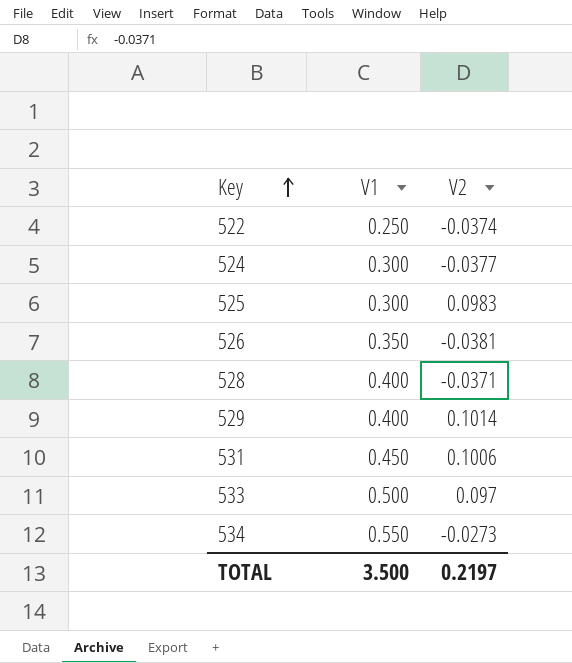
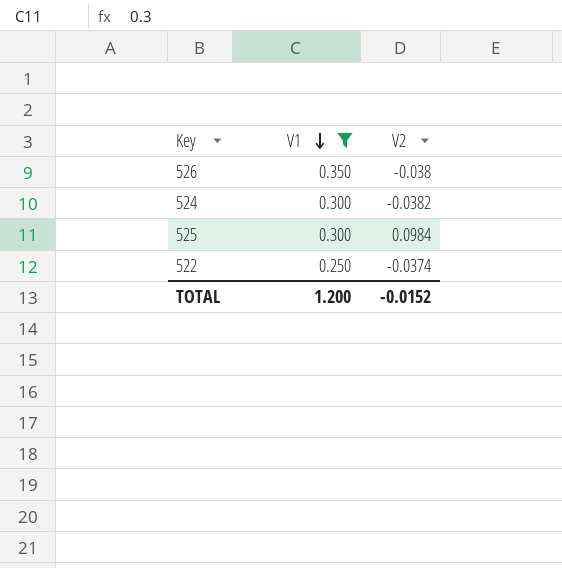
filter: none -> V1 <= 0.350
row order: Key ascending -> V1 descending
526 | V2: -0.0381 -> -0.038
524 | V2: -0.0377 -> -0.0382
525 | V2: 0.0983 -> 0.0984
TOTAL | V1: 3.500 -> 1.200
TOTAL | V2: 0.2197 -> -0.0152

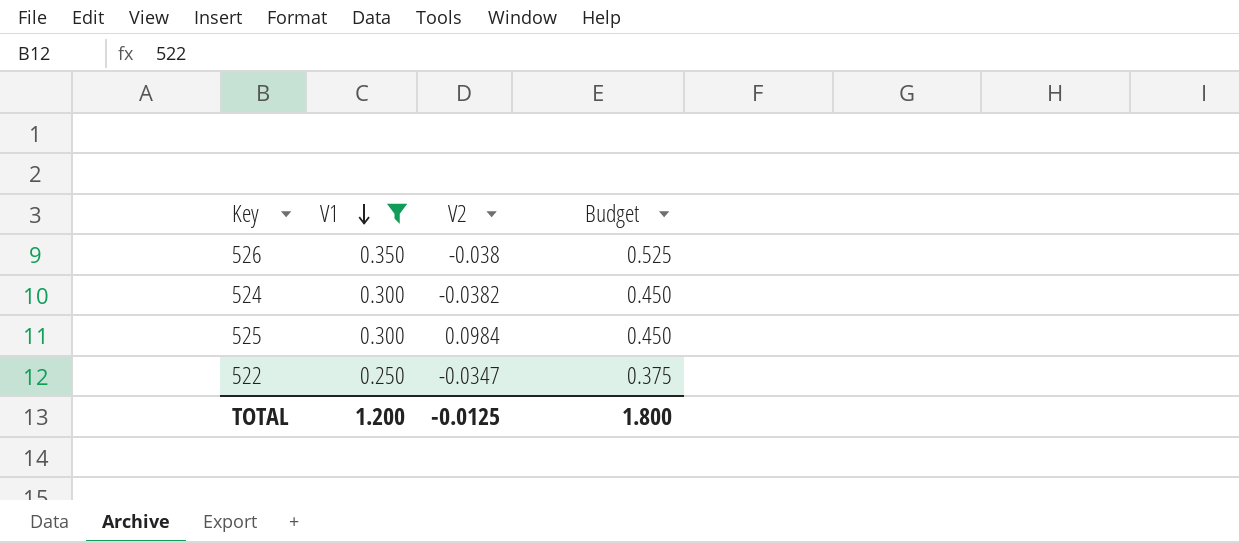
column Budget | formula: none -> [V1] * 1.5
522 | V2: -0.0374 -> -0.0347
TOTAL | V2: -0.0152 -> -0.0125

